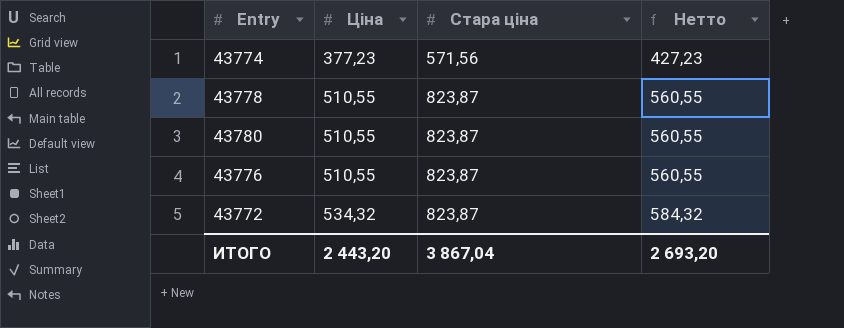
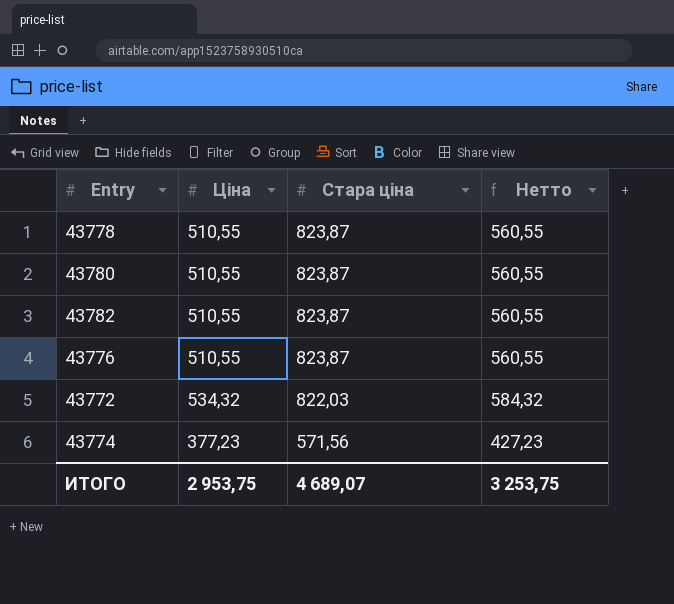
row order: Ціна ascending -> Стара ціна descending
row 43782: none -> 510,55 | 823,87 | 560,55
43772 | Стара ціна: 823,87 -> 822,03
ИТОГО | Ціна: 2 443,20 -> 2 953,75
ИТОГО | Стара ціна: 3 867,04 -> 4 689,07
ИТОГО | Нетто: 2 693,20 -> 3 253,75

